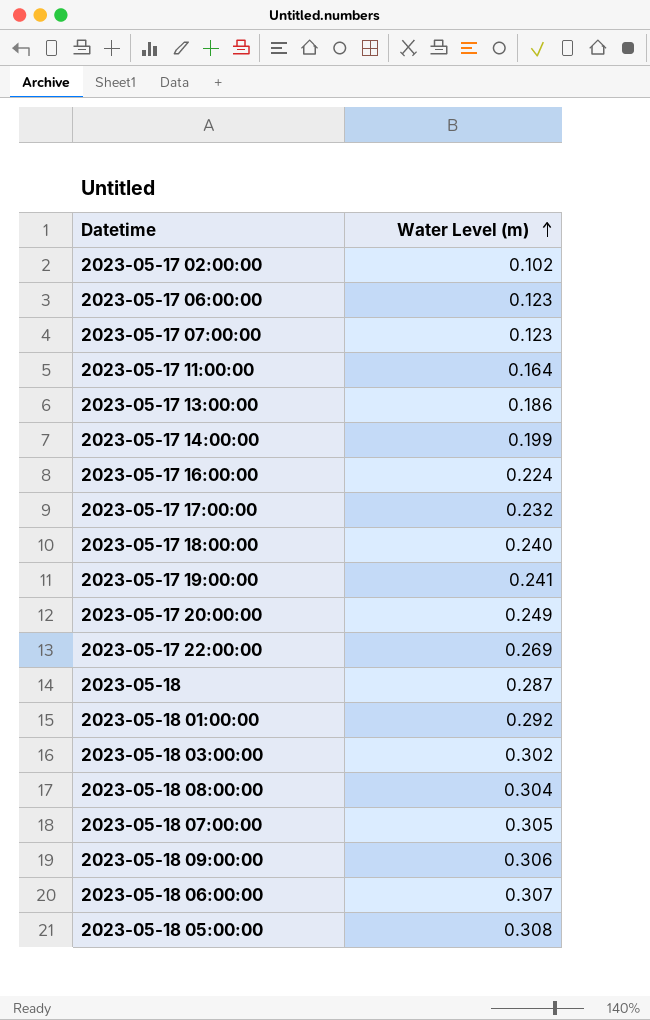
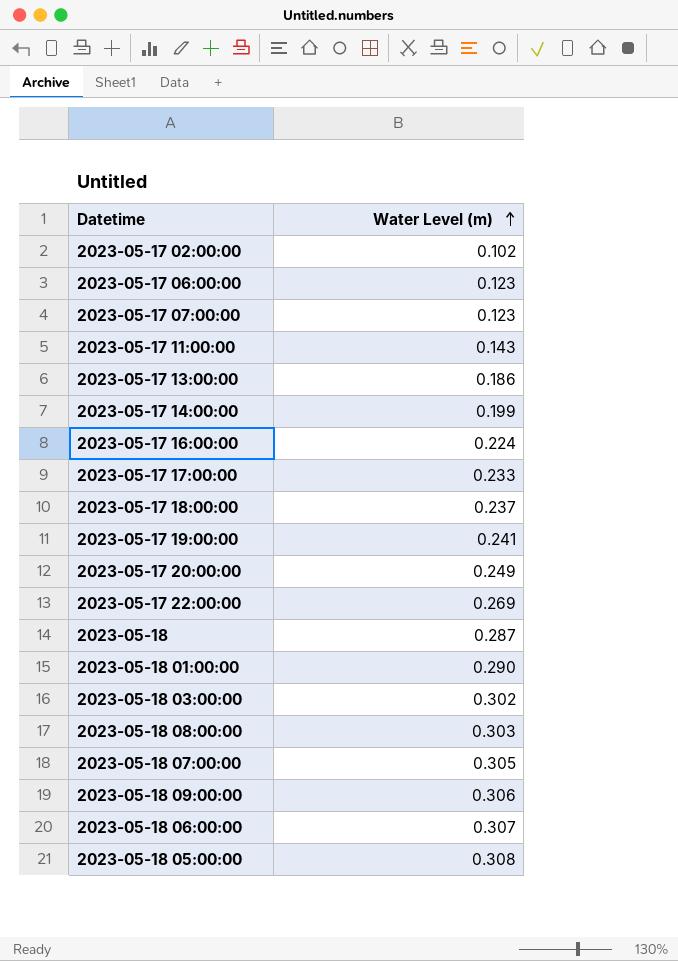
2023-05-17 11:00:00 | Water Level (m): 0.164 -> 0.143
2023-05-17 17:00:00 | Water Level (m): 0.232 -> 0.233
2023-05-17 18:00:00 | Water Level (m): 0.240 -> 0.237
2023-05-18 01:00:00 | Water Level (m): 0.292 -> 0.290
2023-05-18 08:00:00 | Water Level (m): 0.304 -> 0.303

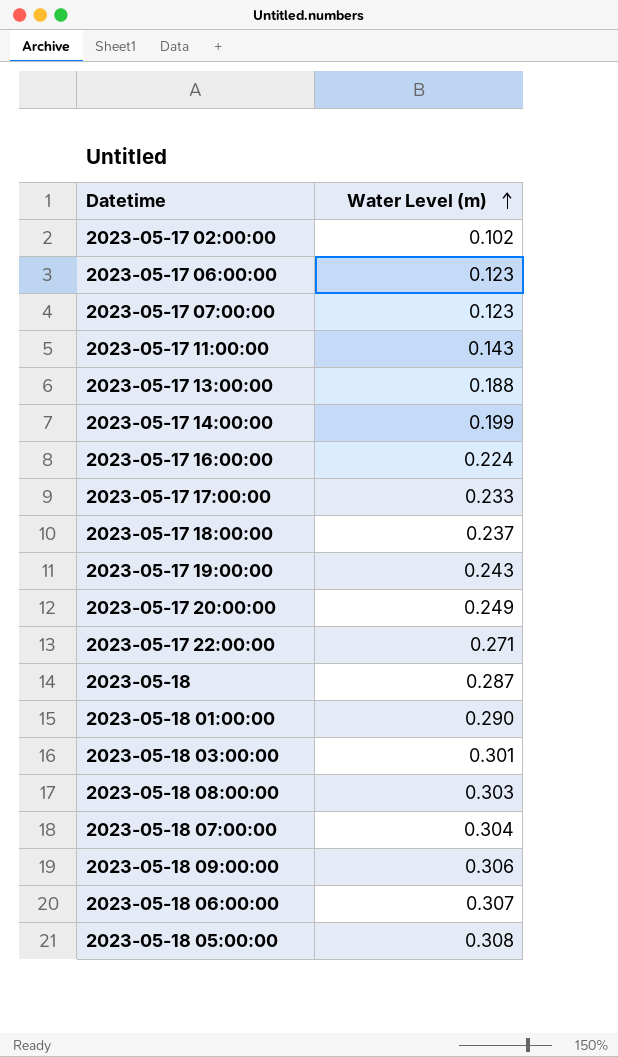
2023-05-17 13:00:00 | Water Level (m): 0.186 -> 0.188
2023-05-17 19:00:00 | Water Level (m): 0.241 -> 0.243
2023-05-17 22:00:00 | Water Level (m): 0.269 -> 0.271
2023-05-18 03:00:00 | Water Level (m): 0.302 -> 0.301
2023-05-18 07:00:00 | Water Level (m): 0.305 -> 0.304

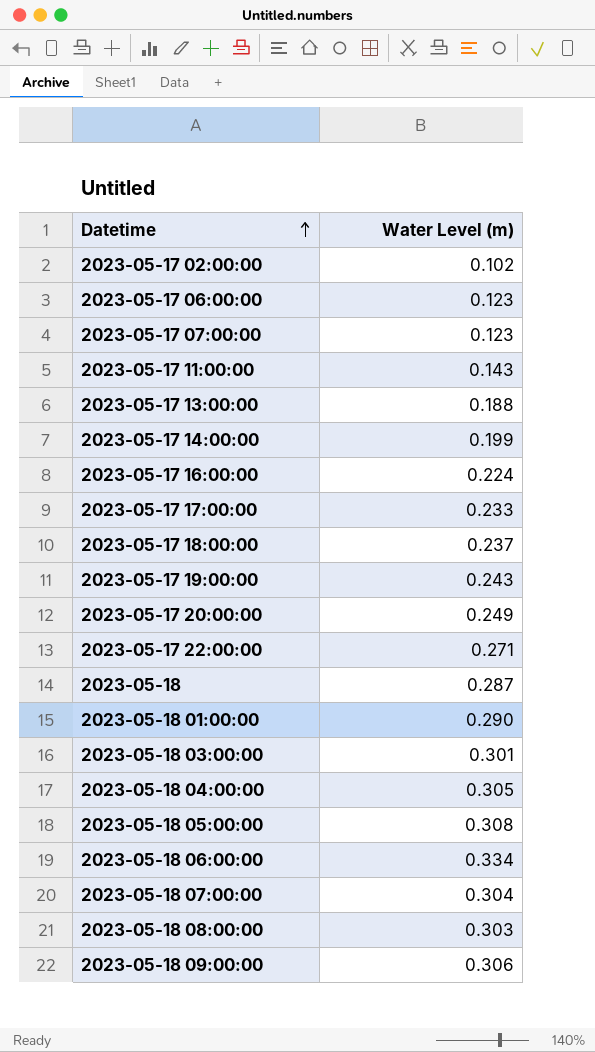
row order: Water Level (m) ascending -> Datetime ascending
row 2023-05-18 04:00:00: none -> 0.305
2023-05-18 06:00:00 | Water Level (m): 0.307 -> 0.334

